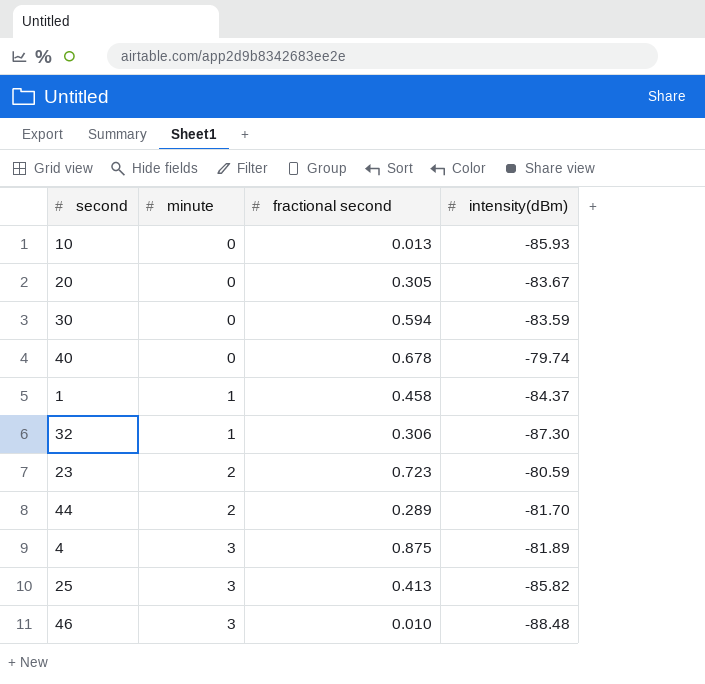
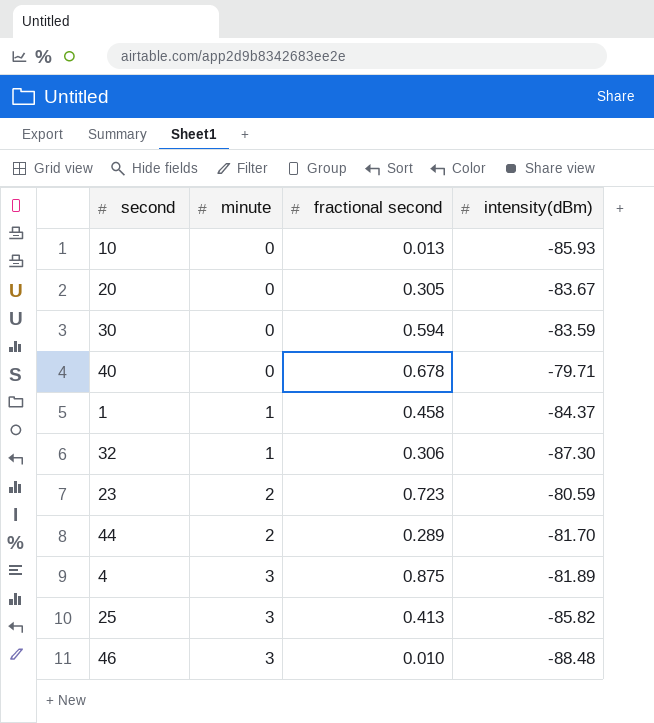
40 | intensity(dBm): -79.74 -> -79.71

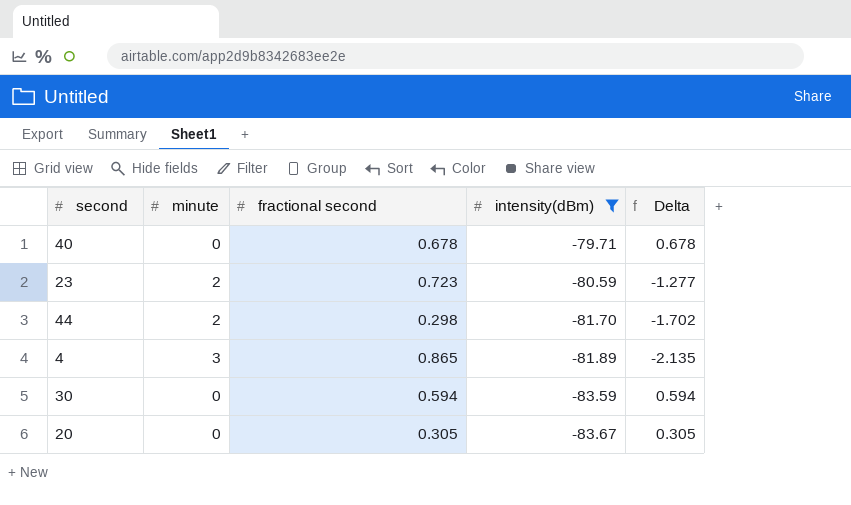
filter: none -> intensity(dBm) >= -83.67
row order: minute ascending -> intensity(dBm) descending
column Delta | formula: none -> [fractional second] - [minute]
44 | fractional second: 0.289 -> 0.298
4 | fractional second: 0.875 -> 0.865

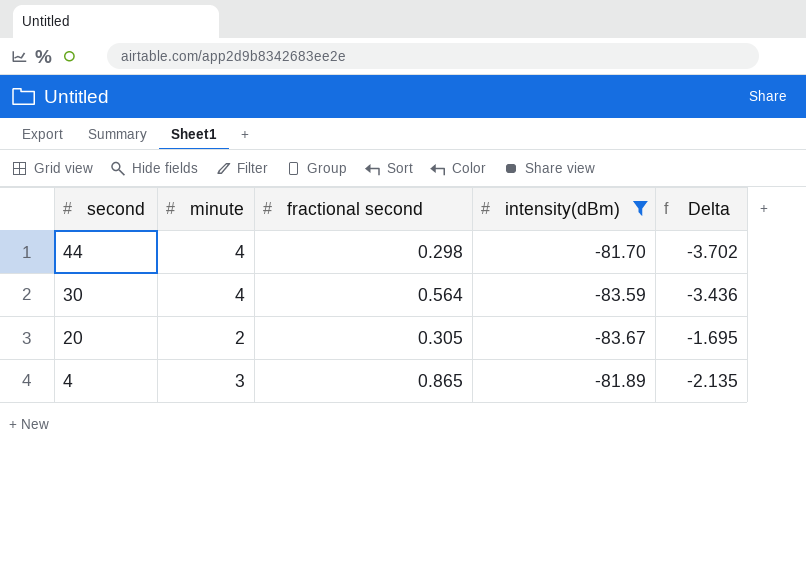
row order: intensity(dBm) descending -> second descending
row 40: 0 | 0.678 | -79.71 | 0.678 -> none
row 23: 2 | 0.723 | -80.59 | -1.277 -> none
44 | minute: 2 -> 4
44 | Delta: -1.702 -> -3.702
30 | minute: 0 -> 4
30 | fractional second: 0.594 -> 0.564
30 | Delta: 0.594 -> -3.436
20 | minute: 0 -> 2
20 | Delta: 0.305 -> -1.695

